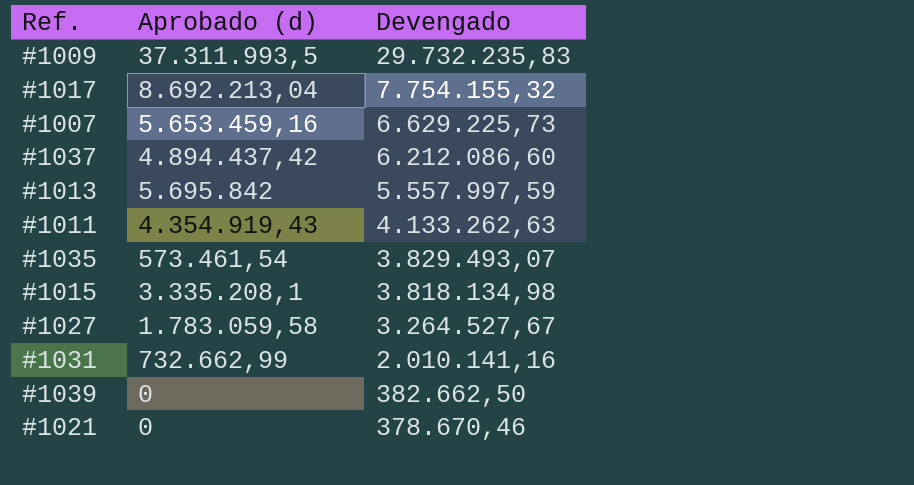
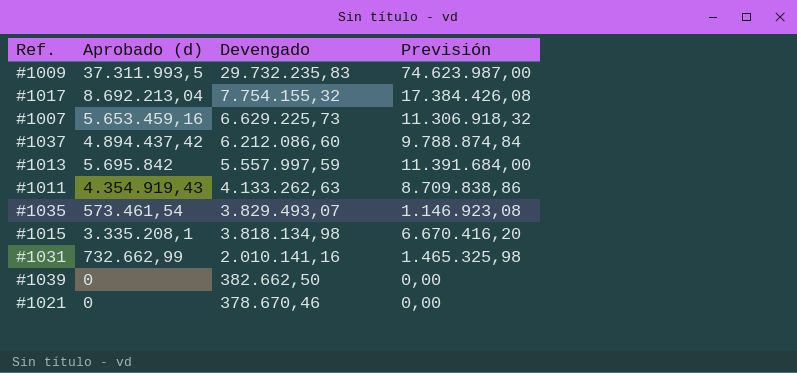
column Previsión | formula: none -> [Aprobado (d)] * 2
row #1027: 1.783.059,58 | 3.264.527,67 -> none

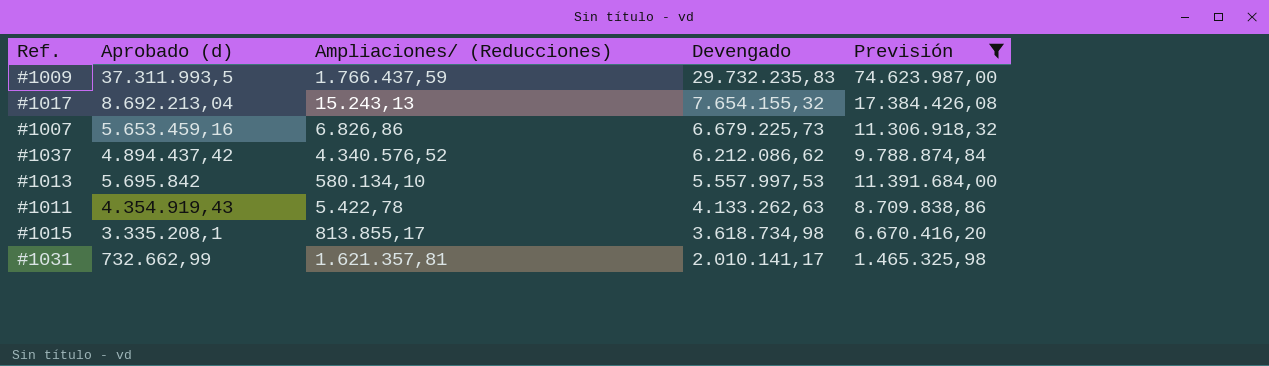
filter: none -> Previsión >= 1.465.325,98
column Ampliaciones/ (Reducciones) | position: none -> 3
#1017 | Devengado: 7.754.155,32 -> 7.654.155,32
#1007 | Devengado: 6.629.225,73 -> 6.679.225,73
#1037 | Devengado: 6.212.086,60 -> 6.212.086,62
#1013 | Devengado: 5.557.997,59 -> 5.557.997,53
#1015 | Devengado: 3.818.134,98 -> 3.618.734,98
#1031 | Devengado: 2.010.141,16 -> 2.010.141,17

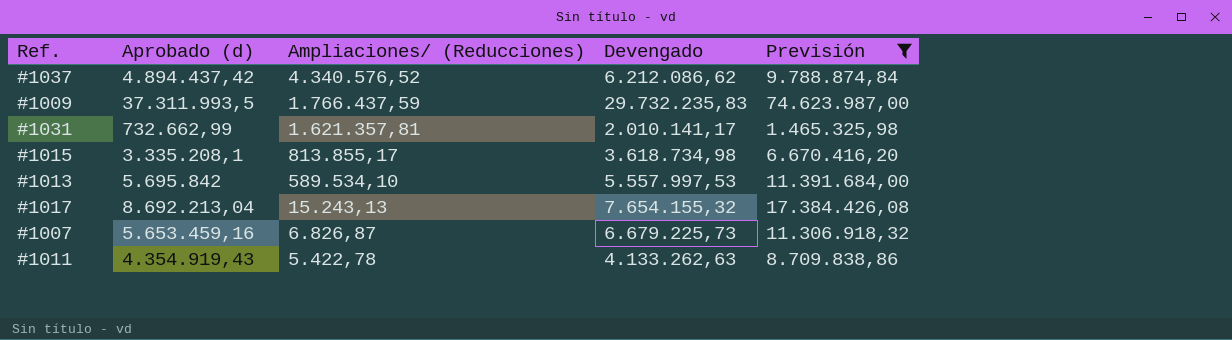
row order: Devengado descending -> Ampliaciones/ (Reducciones) descending
#1013 | Ampliaciones/ (Reducciones): 580.134,10 -> 589.534,10
#1007 | Ampliaciones/ (Reducciones): 6.826,86 -> 6.826,87

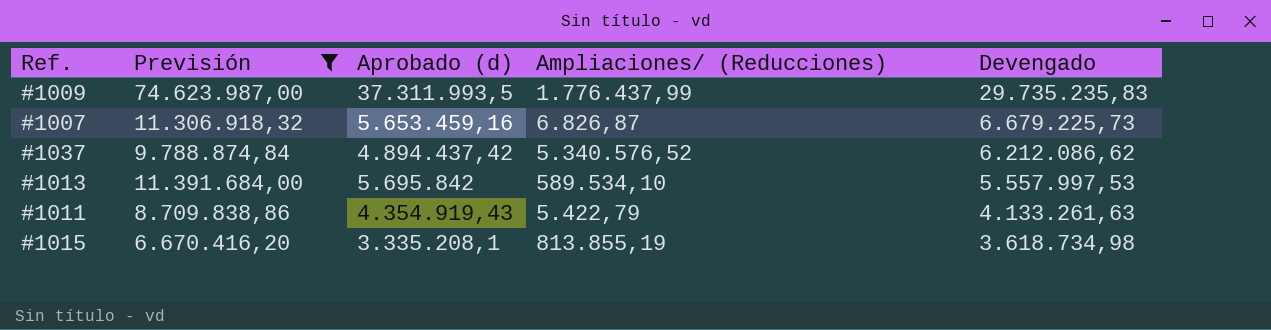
row order: Ampliaciones/ (Reducciones) descending -> Devengado descending
column Previsión | position: 5 -> 2
row #1031: 732.662,99 | 1.621.357,81 | 2.010.141,17 | 1.465.325,98 -> none
row #1017: 8.692.213,04 | 15.243,13 | 7.654.155,32 | 17.384.426,08 -> none
#1009 | Ampliaciones/ (Reducciones): 1.766.437,59 -> 1.776.437,99
#1009 | Devengado: 29.732.235,83 -> 29.735.235,83
#1037 | Ampliaciones/ (Reducciones): 4.340.576,52 -> 5.340.576,52
#1011 | Ampliaciones/ (Reducciones): 5.422,78 -> 5.422,79
#1011 | Devengado: 4.133.262,63 -> 4.133.261,63
#1015 | Ampliaciones/ (Reducciones): 813.855,17 -> 813.855,19

